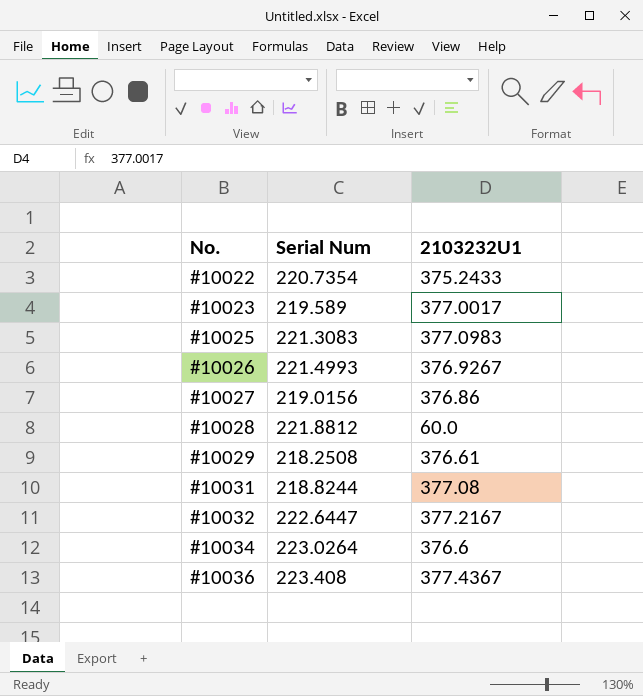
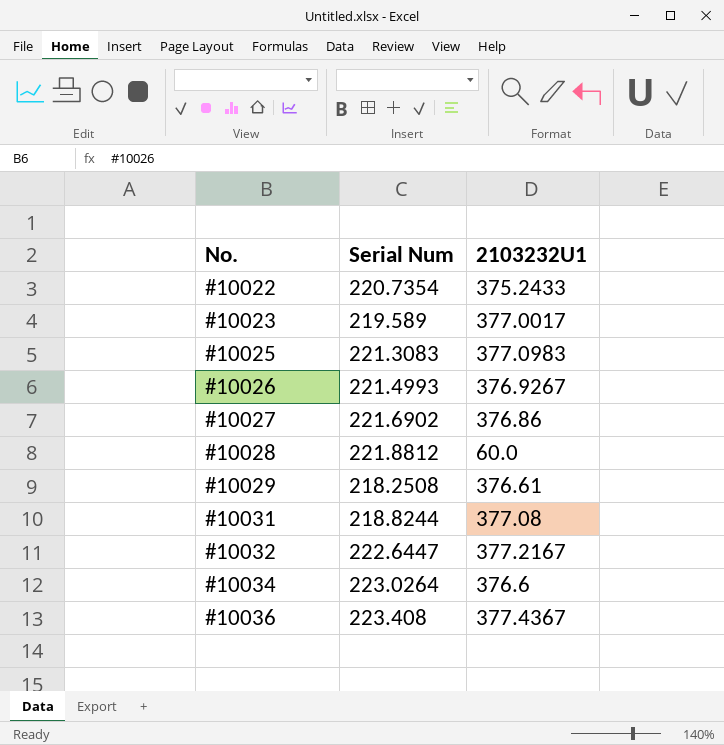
#10027 | Serial Num: 219.0156 -> 221.6902

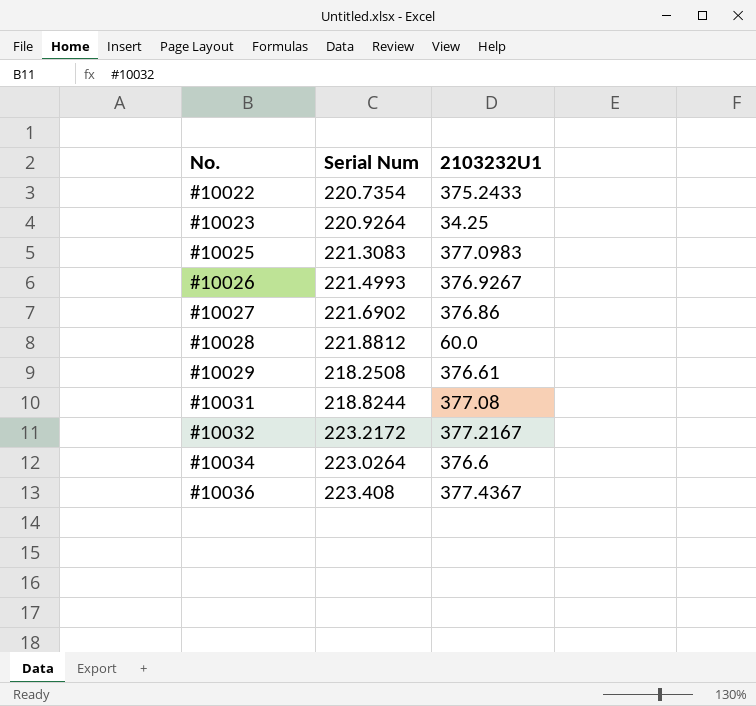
#10023 | Serial Num: 219.589 -> 220.9264
#10023 | 2103232U1: 377.0017 -> 34.25
#10032 | Serial Num: 222.6447 -> 223.2172

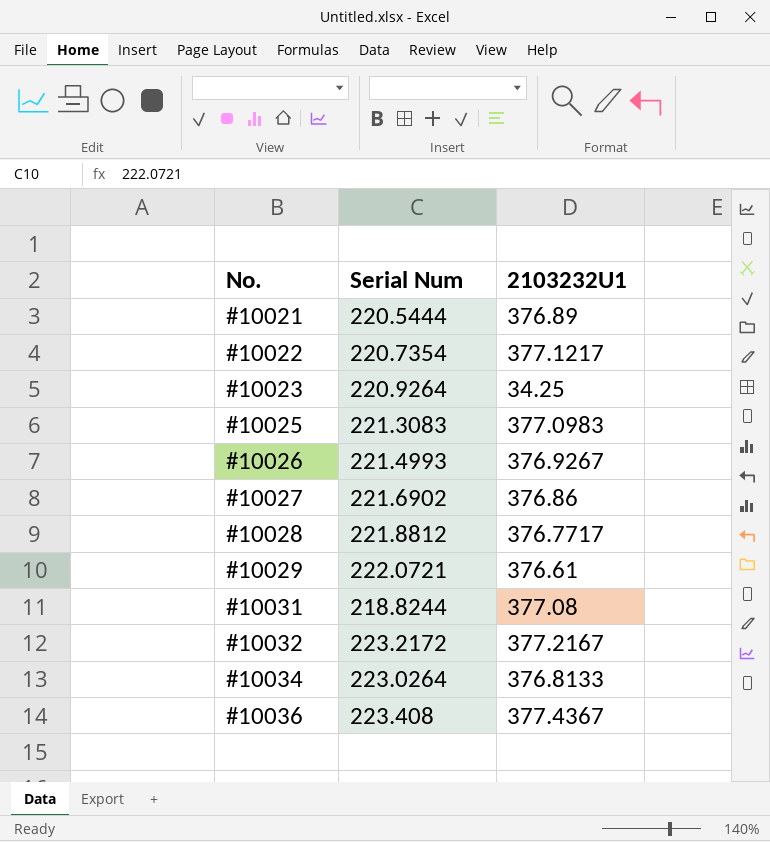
row #10021: none -> 220.5444 | 376.89
#10022 | 2103232U1: 375.2433 -> 377.1217
#10028 | 2103232U1: 60.0 -> 376.7717
#10029 | Serial Num: 218.2508 -> 222.0721
#10034 | 2103232U1: 376.6 -> 376.8133

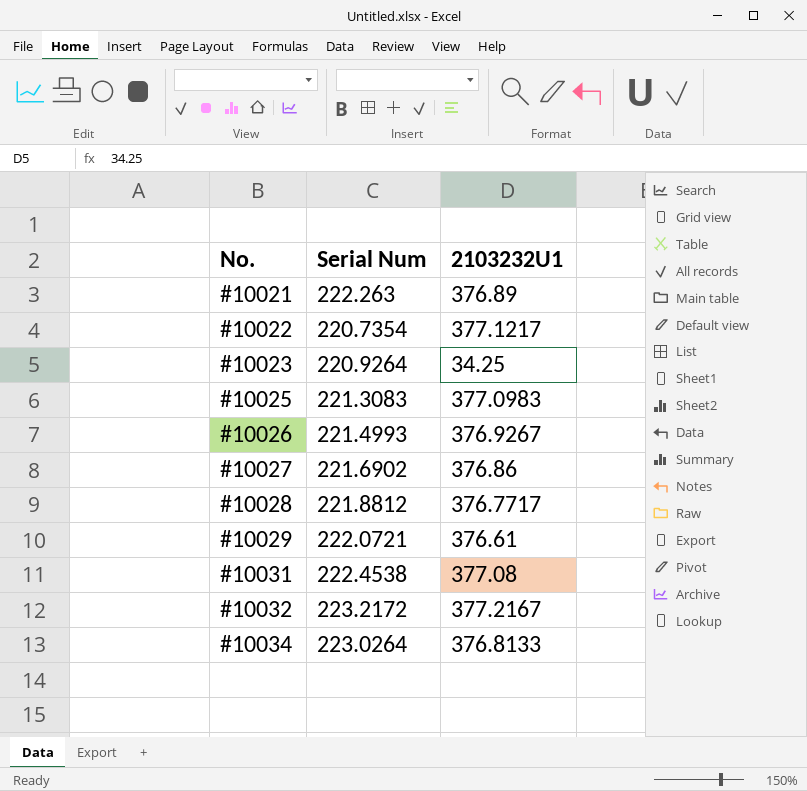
row #10036: 223.408 | 377.4367 -> none
#10021 | Serial Num: 220.5444 -> 222.263
#10031 | Serial Num: 218.8244 -> 222.4538

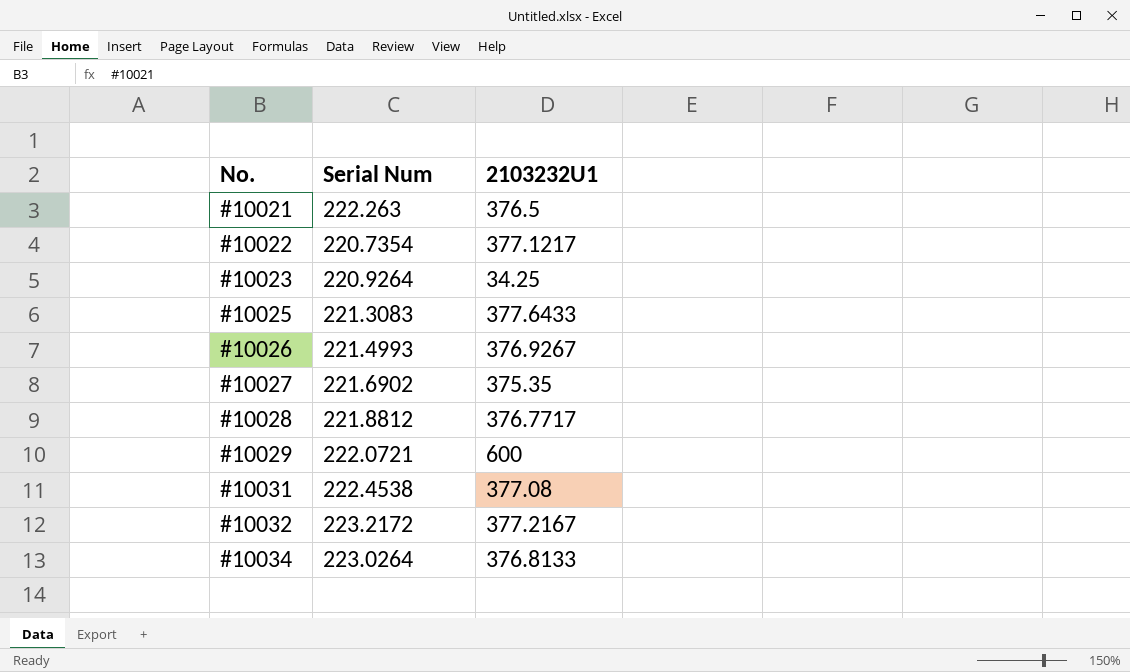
#10021 | 2103232U1: 376.89 -> 376.5
#10025 | 2103232U1: 377.0983 -> 377.6433
#10027 | 2103232U1: 376.86 -> 375.35
#10029 | 2103232U1: 376.61 -> 600

